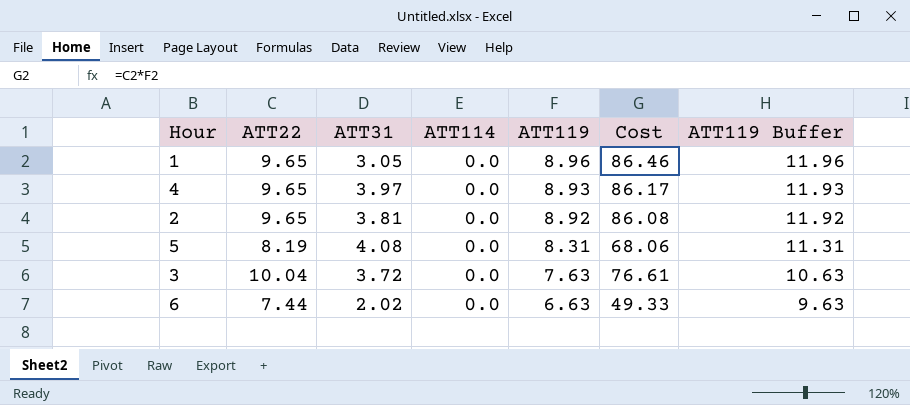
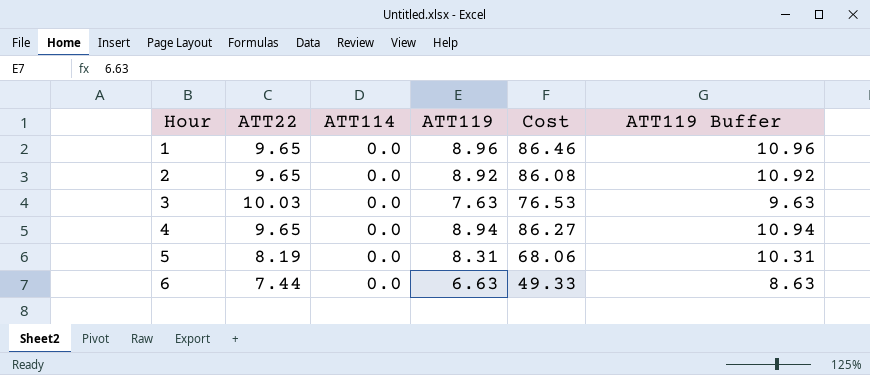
row order: ATT119 descending -> Hour ascending
column ATT31 | position: 3 -> none
column ATT119 Buffer | formula: [ATT119] + 3 -> [ATT119] + 2
3 | ATT22: 10.04 -> 10.03
3 | Cost: 76.61 -> 76.53
4 | ATT119: 8.93 -> 8.94
4 | Cost: 86.17 -> 86.27

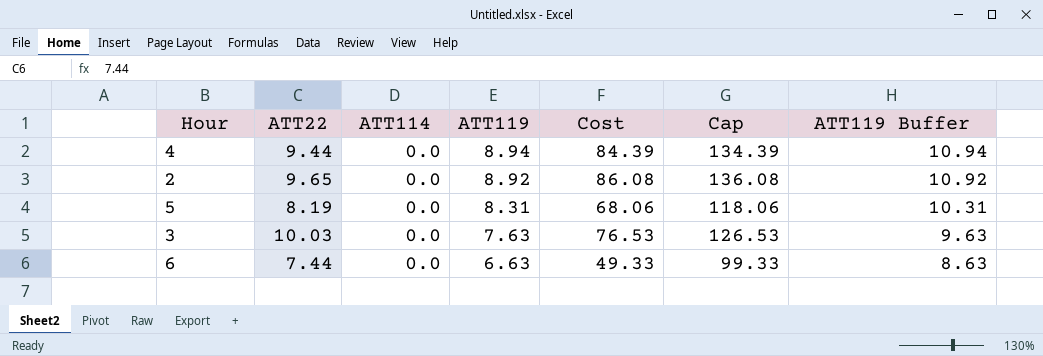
row order: Hour ascending -> ATT119 descending
column Cap | formula: none -> [Cost] + 50
row 1: 9.65 | 0.0 | 8.96 | 86.46 | 10.96 -> none
4 | ATT22: 9.65 -> 9.44
4 | Cost: 86.27 -> 84.39

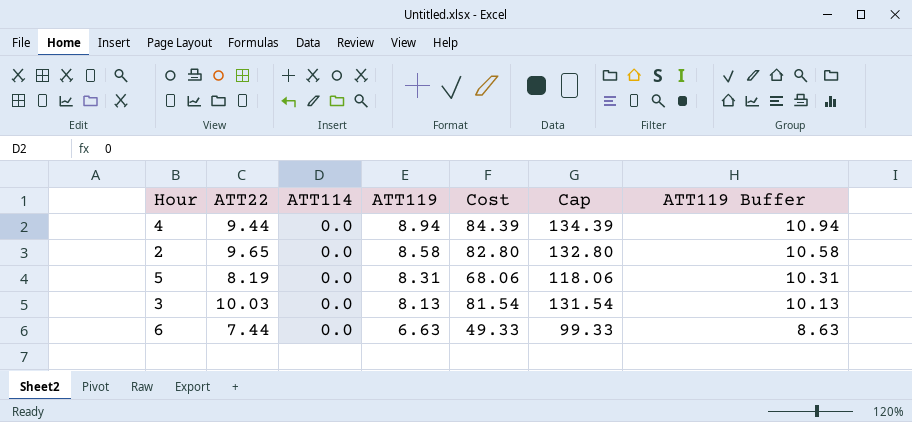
2 | ATT119: 8.92 -> 8.58
2 | Cost: 86.08 -> 82.80
2 | Cap: 136.08 -> 132.80
2 | ATT119 Buffer: 10.92 -> 10.58
3 | ATT119: 7.63 -> 8.13
3 | Cost: 76.53 -> 81.54
3 | Cap: 126.53 -> 131.54
3 | ATT119 Buffer: 9.63 -> 10.13

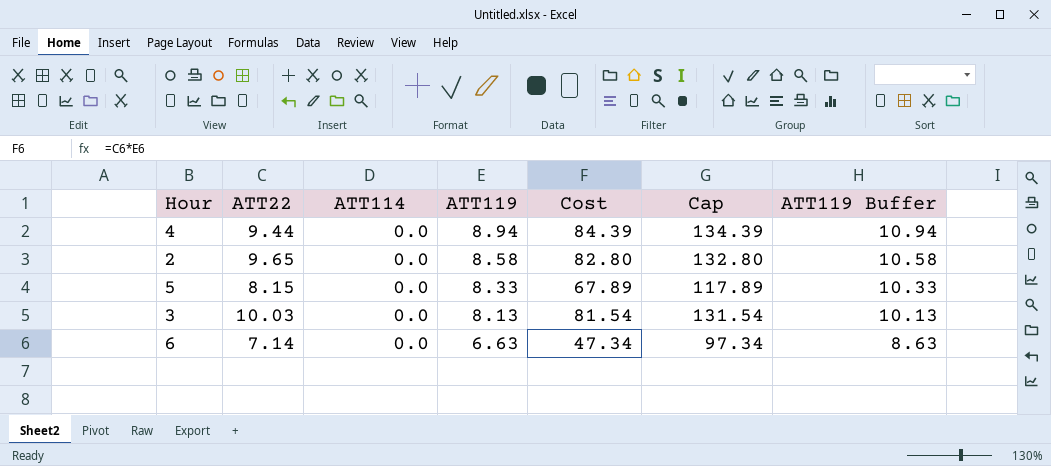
5 | ATT22: 8.19 -> 8.15
5 | ATT119: 8.31 -> 8.33
5 | Cost: 68.06 -> 67.89
5 | Cap: 118.06 -> 117.89
5 | ATT119 Buffer: 10.31 -> 10.33
6 | ATT22: 7.44 -> 7.14
6 | Cost: 49.33 -> 47.34
6 | Cap: 99.33 -> 97.34

